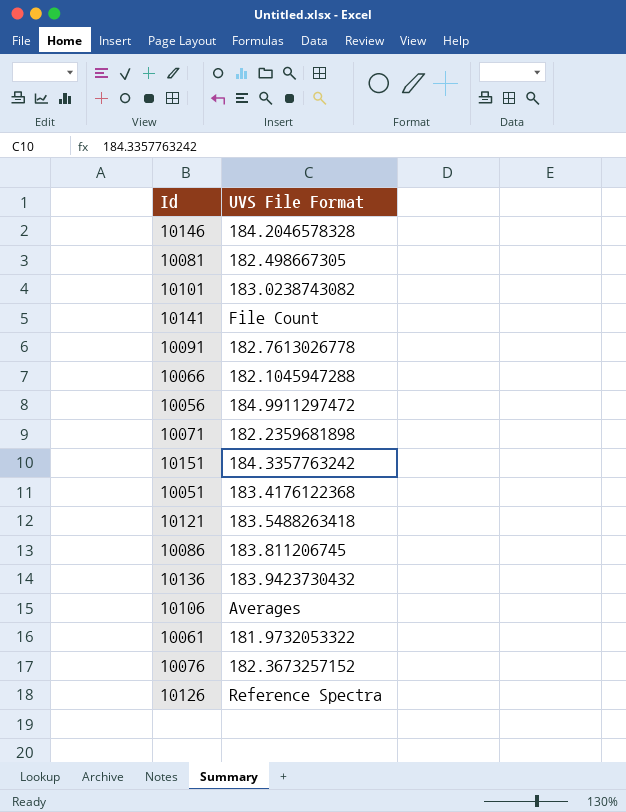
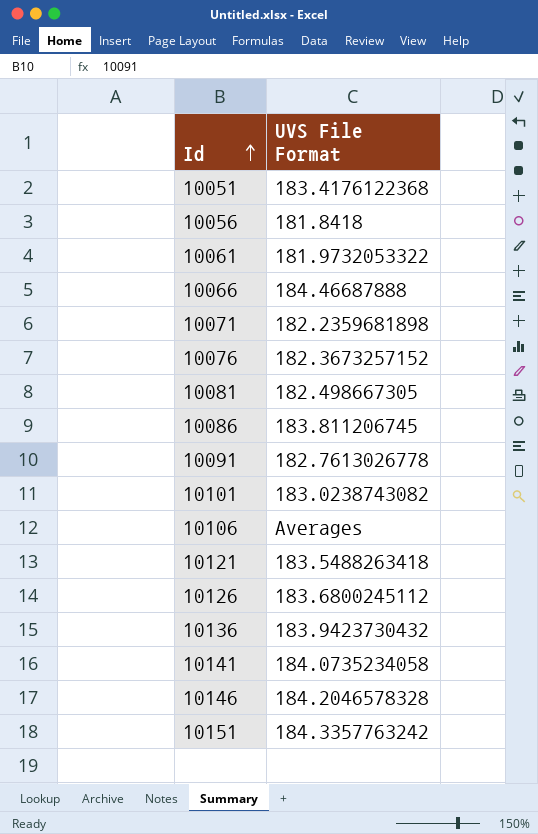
row order: none -> Id ascending
10056 | UVS File Format: 184.9911297472 -> 181.8418
10066 | UVS File Format: 182.1045947288 -> 184.46687888
10126 | UVS File Format: Reference Spectra -> 183.6800245112
10141 | UVS File Format: File Count -> 184.0735234058

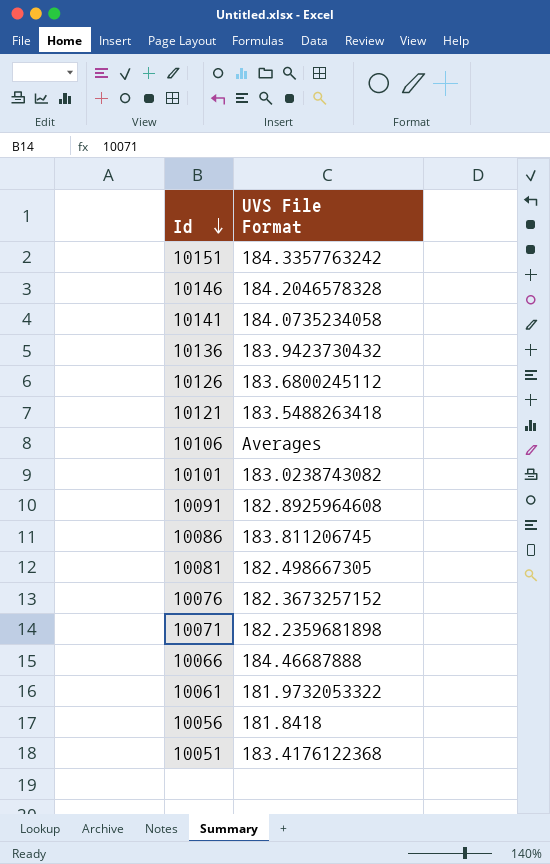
row order: Id ascending -> Id descending
10091 | UVS File Format: 182.7613026778 -> 182.8925964608

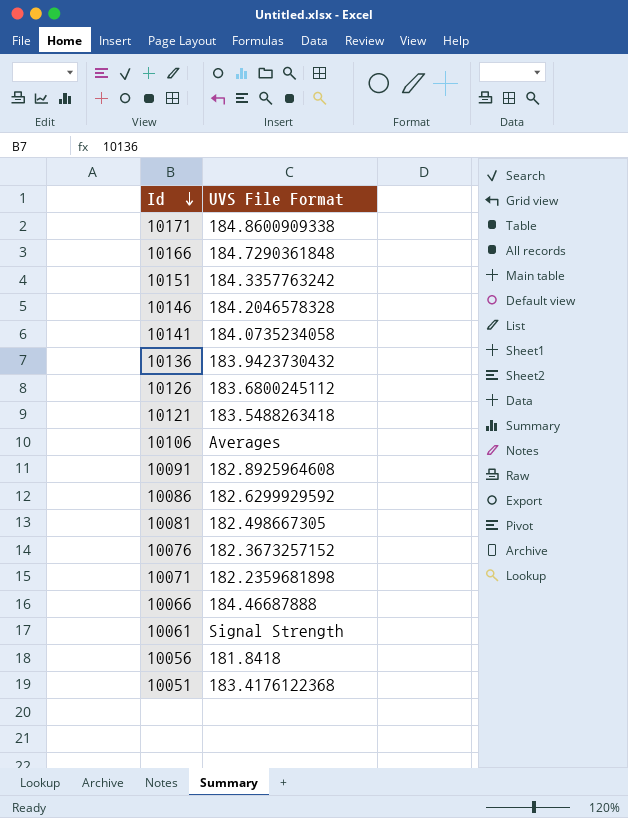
row 10101: 183.0238743082 -> none
row 10171: none -> 184.8600909338
row 10166: none -> 184.7290361848
10086 | UVS File Format: 183.811206745 -> 182.6299929592
10061 | UVS File Format: 181.9732053322 -> Signal Strength

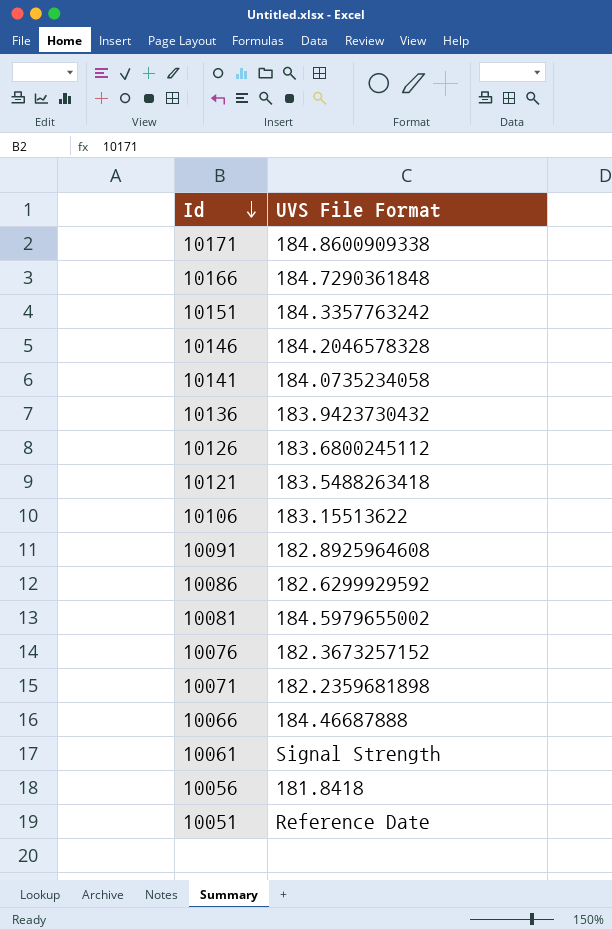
10106 | UVS File Format: Averages -> 183.15513622
10081 | UVS File Format: 182.498667305 -> 184.5979655002
10051 | UVS File Format: 183.4176122368 -> Reference Date

